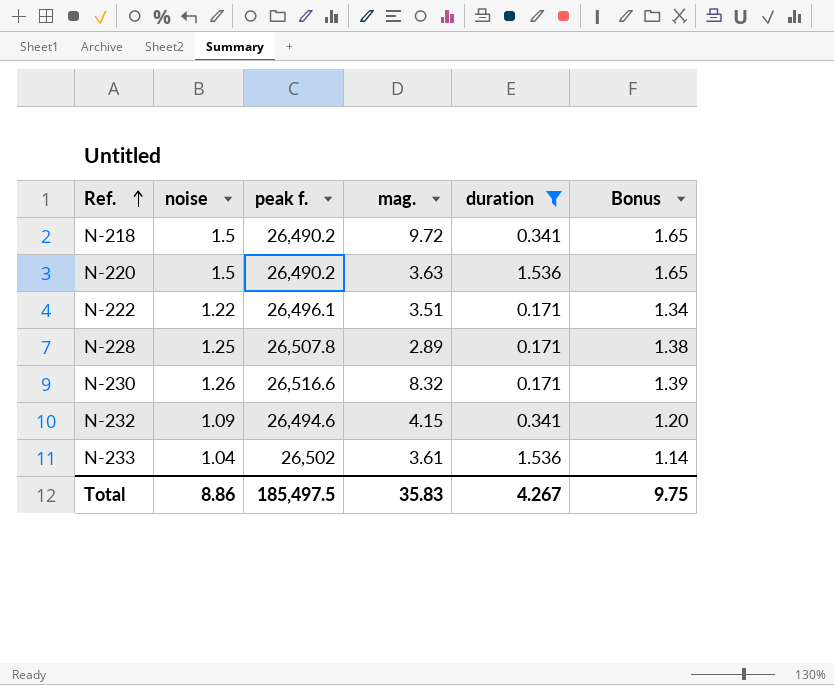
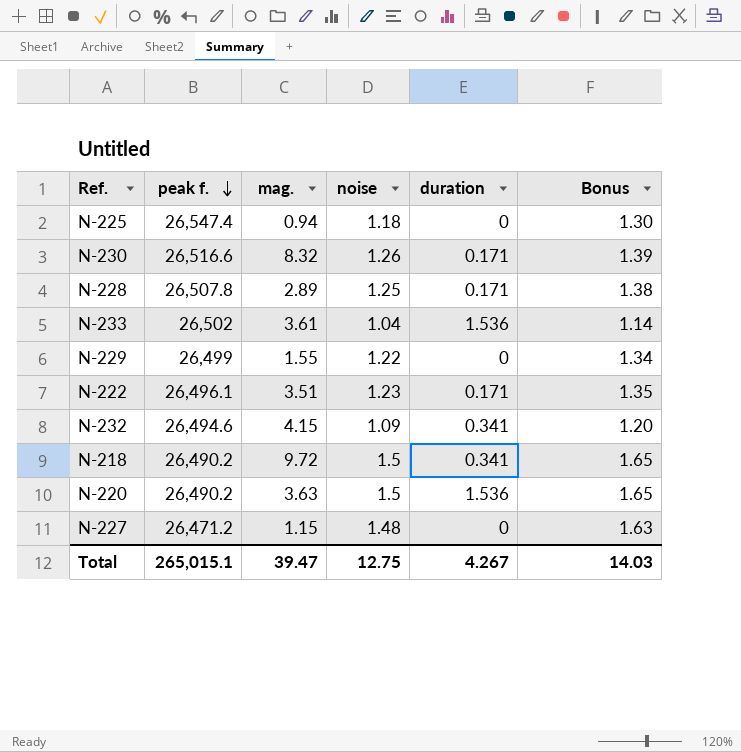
filter: duration != 0 -> none
row order: Ref. ascending -> peak f. descending
column noise | position: 2 -> 4
N-222 | noise: 1.22 -> 1.23
N-222 | Bonus: 1.34 -> 1.35
Total | peak f.: 185,497.5 -> 265,015.1
Total | mag.: 35.83 -> 39.47
Total | noise: 8.86 -> 12.75
Total | Bonus: 9.75 -> 14.03

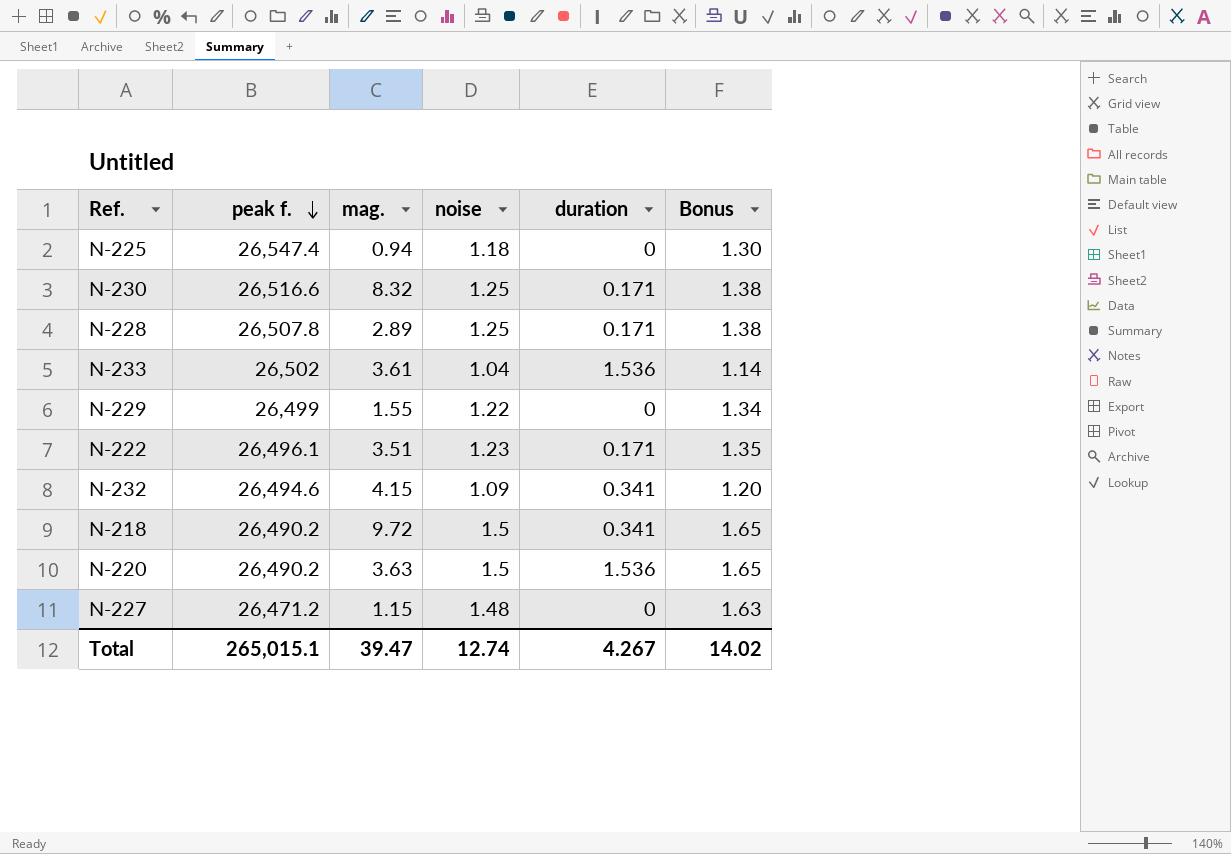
N-230 | noise: 1.26 -> 1.25
N-230 | Bonus: 1.39 -> 1.38
Total | noise: 12.75 -> 12.74
Total | Bonus: 14.03 -> 14.02

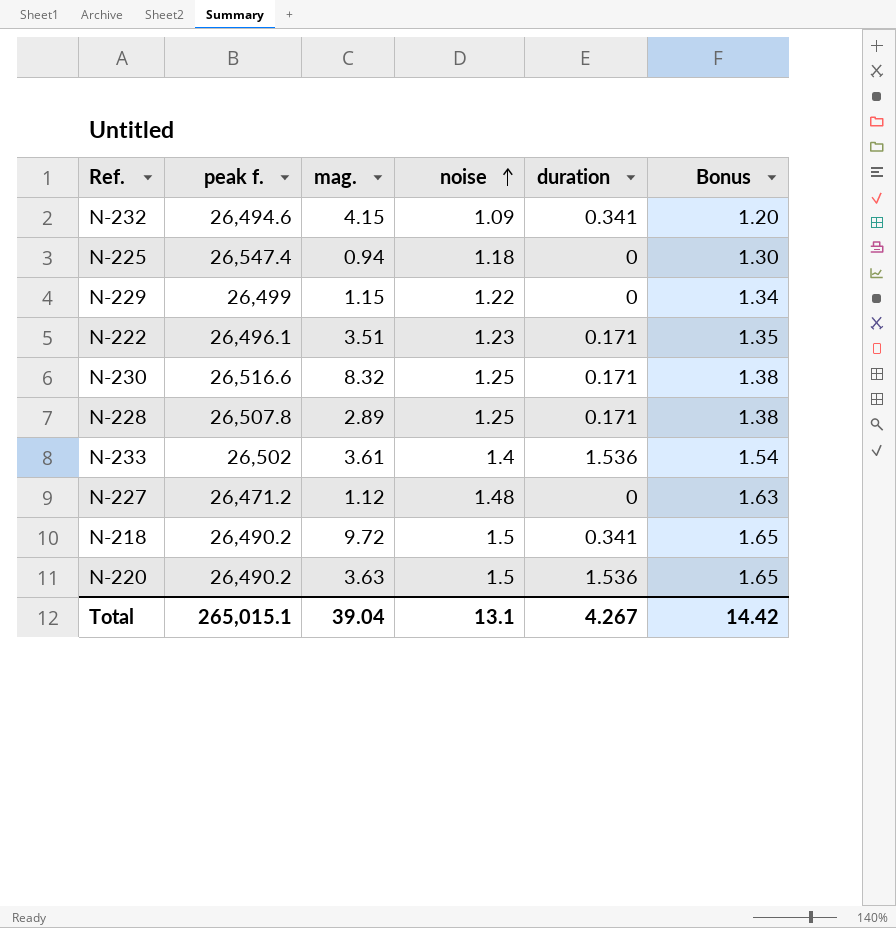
row order: peak f. descending -> noise ascending
N-229 | mag.: 1.55 -> 1.15
N-233 | noise: 1.04 -> 1.4
N-233 | Bonus: 1.14 -> 1.54
N-227 | mag.: 1.15 -> 1.12
Total | mag.: 39.47 -> 39.04
Total | noise: 12.74 -> 13.1
Total | Bonus: 14.02 -> 14.42

